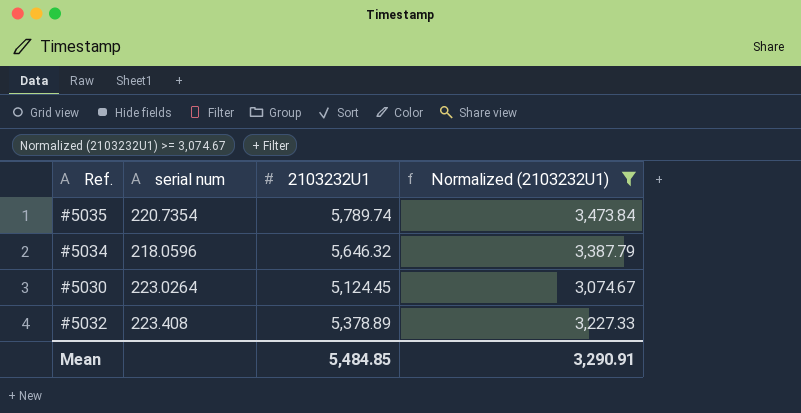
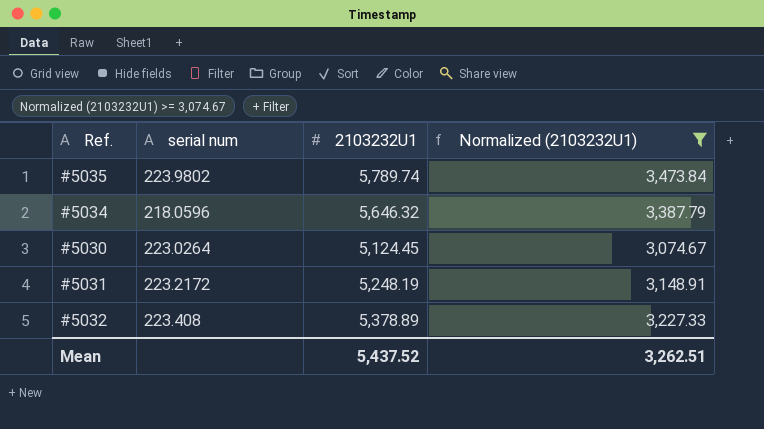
#5035 | serial num: 220.7354 -> 223.9802
row #5031: none -> 223.2172 | 5,248.19 | 3,148.91
Mean | 2103232U1: 5,484.85 -> 5,437.52
Mean | Normalized (2103232U1): 3,290.91 -> 3,262.51

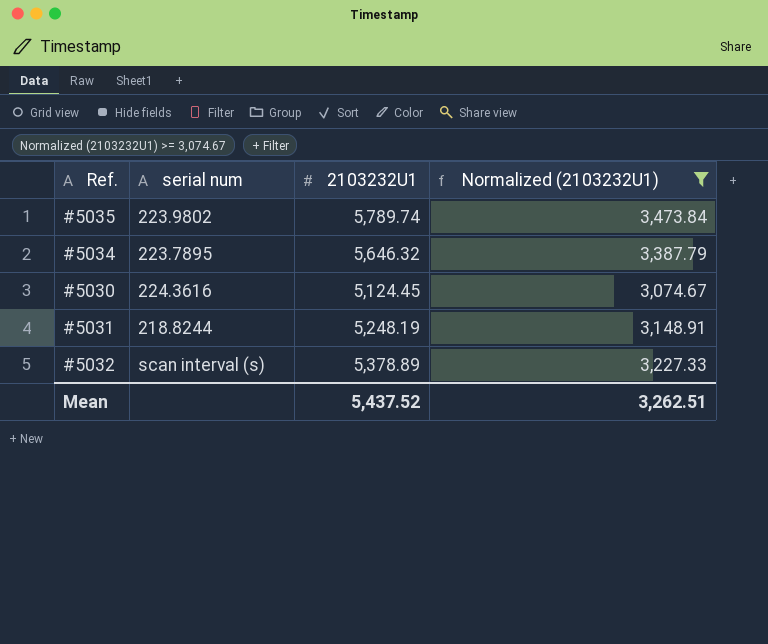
#5034 | serial num: 218.0596 -> 223.7895
#5030 | serial num: 223.0264 -> 224.3616
#5031 | serial num: 223.2172 -> 218.8244
#5032 | serial num: 223.408 -> scan interval (s)

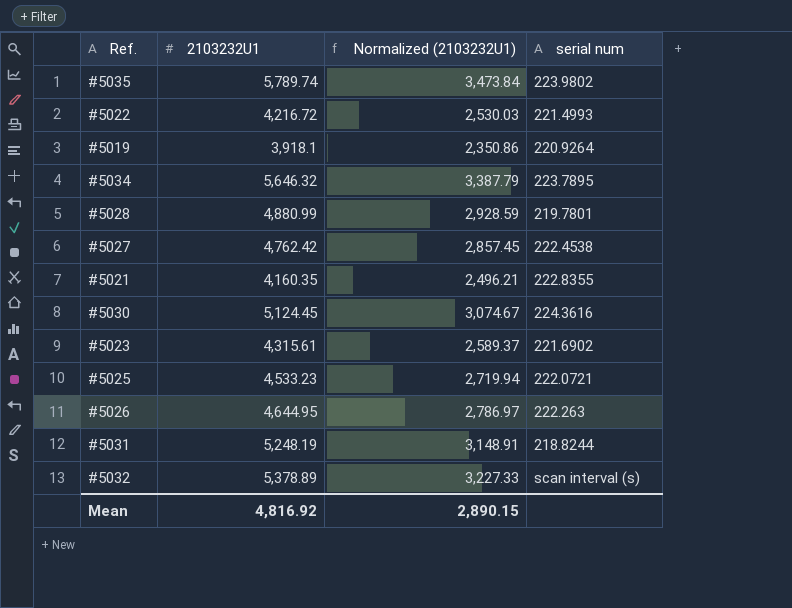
filter: Normalized (2103232U1) >= 3,074.67 -> none
column serial num | position: 2 -> 4
Mean | 2103232U1: 5,437.52 -> 4,816.92
Mean | Normalized (2103232U1): 3,262.51 -> 2,890.15

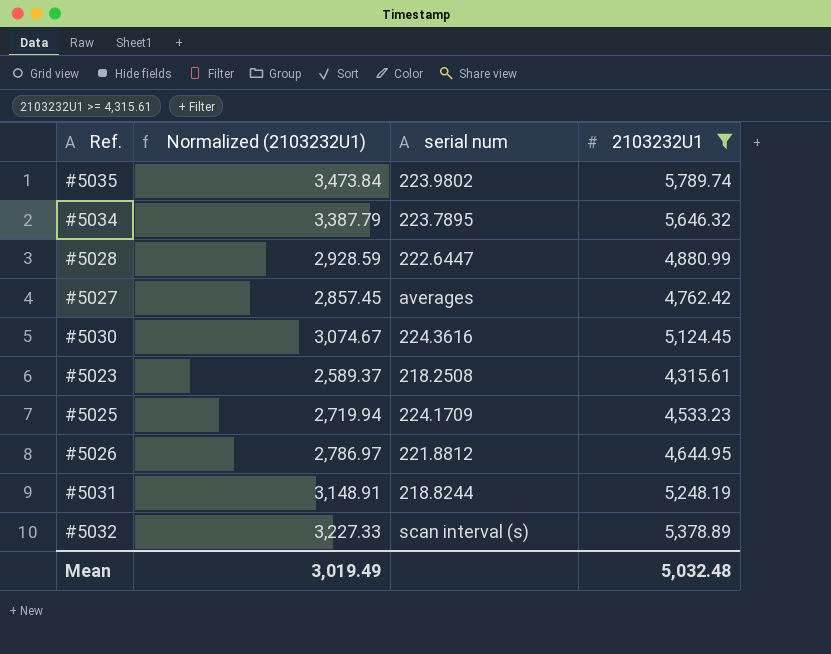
filter: none -> 2103232U1 >= 4,315.61
column 2103232U1 | position: 2 -> 4
#5028 | serial num: 219.7801 -> 222.6447
#5027 | serial num: 222.4538 -> averages
#5023 | serial num: 221.6902 -> 218.2508
#5025 | serial num: 222.0721 -> 224.1709
#5026 | serial num: 222.263 -> 221.8812
Mean | Normalized (2103232U1): 2,890.15 -> 3,019.49
Mean | 2103232U1: 4,816.92 -> 5,032.48

